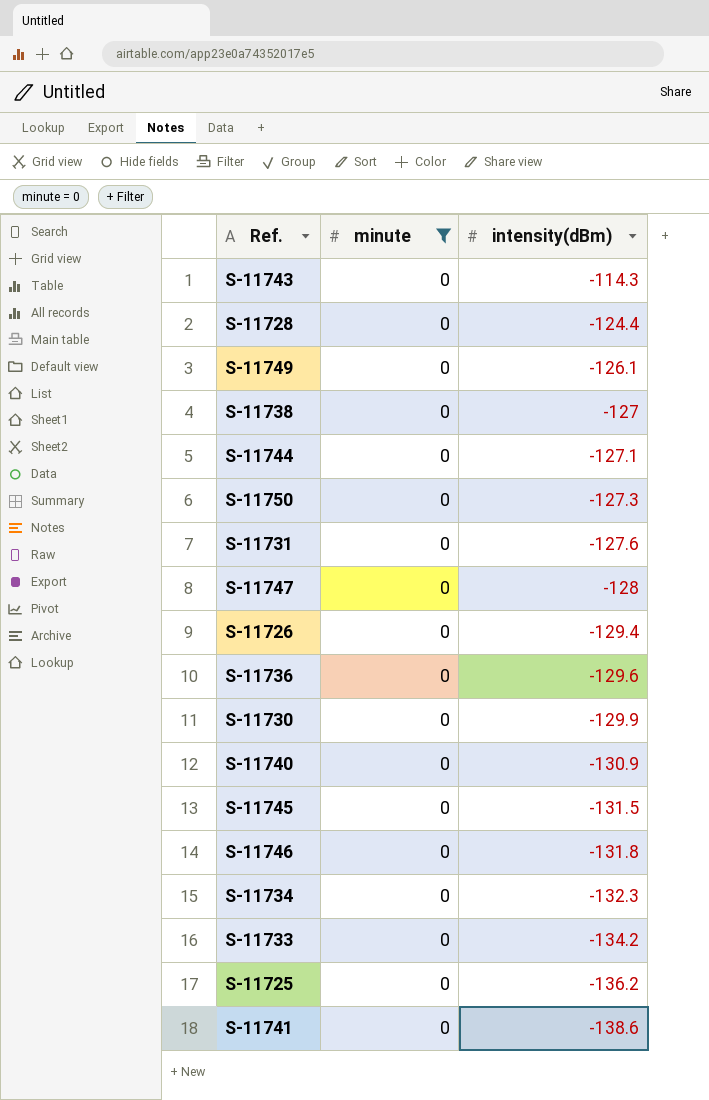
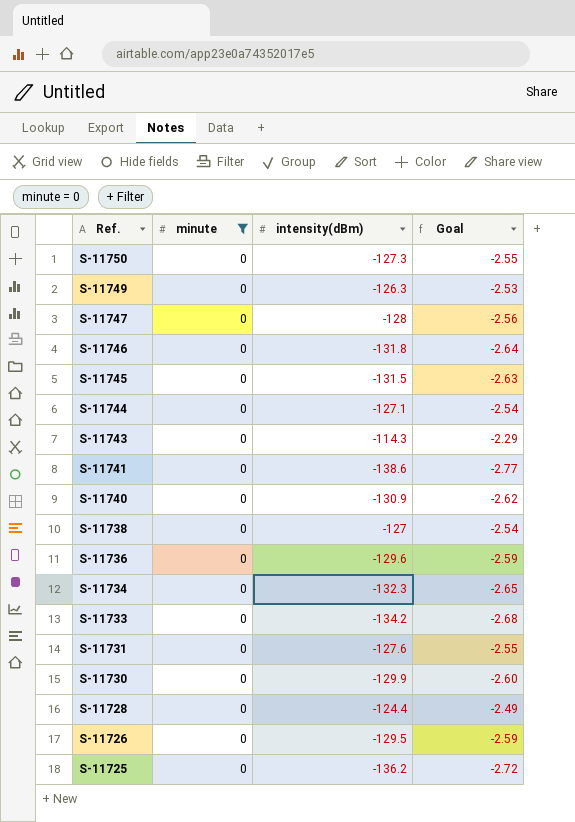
row order: intensity(dBm) descending -> Ref. descending
column Goal | formula: none -> [intensity(dBm)] * 0.02
S-11749 | intensity(dBm): -126.1 -> -126.3
S-11726 | intensity(dBm): -129.4 -> -129.5

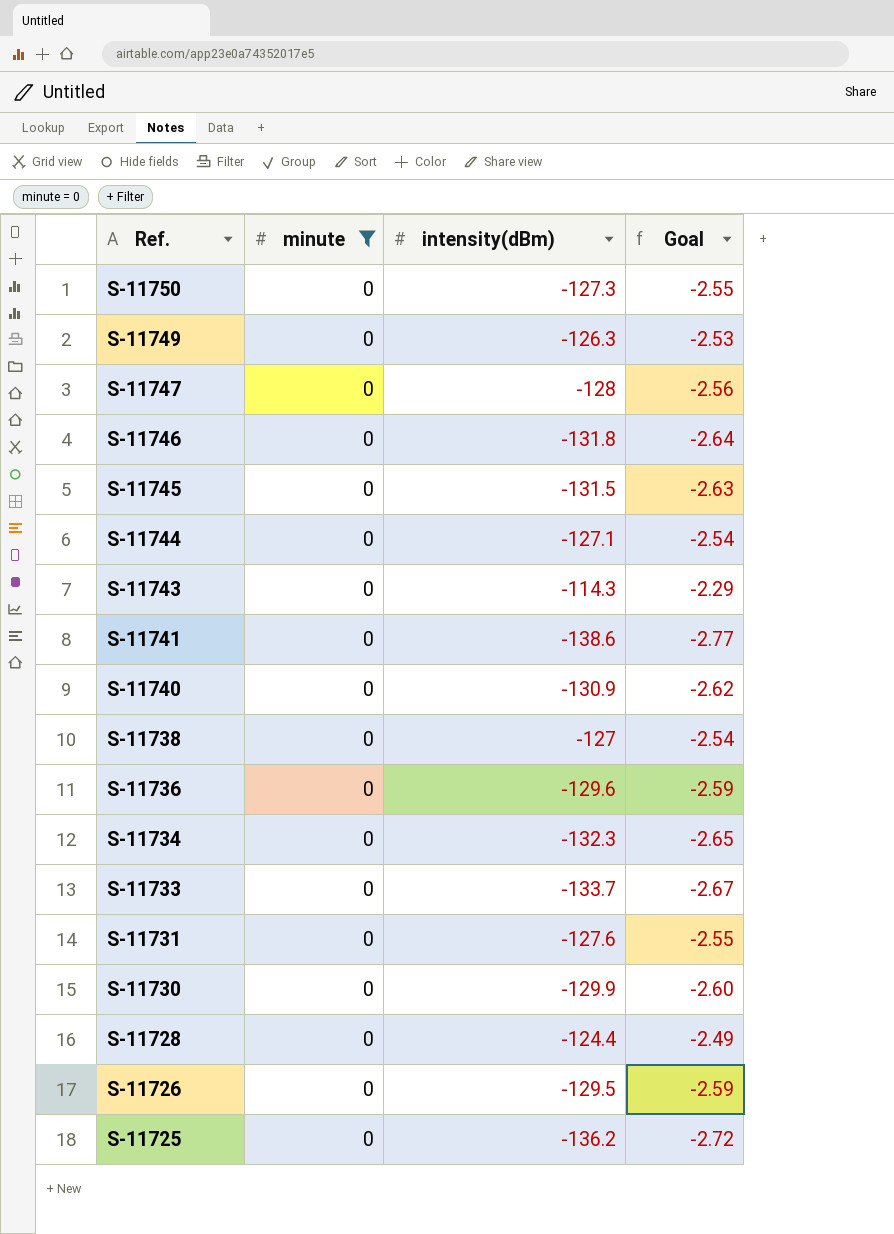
S-11733 | intensity(dBm): -134.2 -> -133.7
S-11733 | Goal: -2.68 -> -2.67

